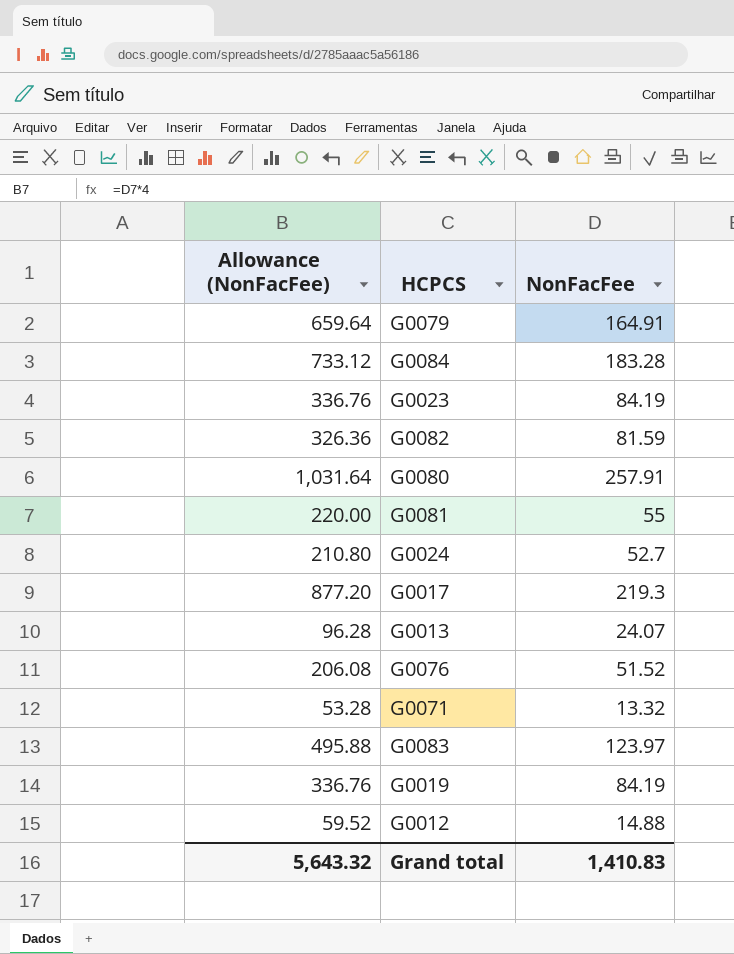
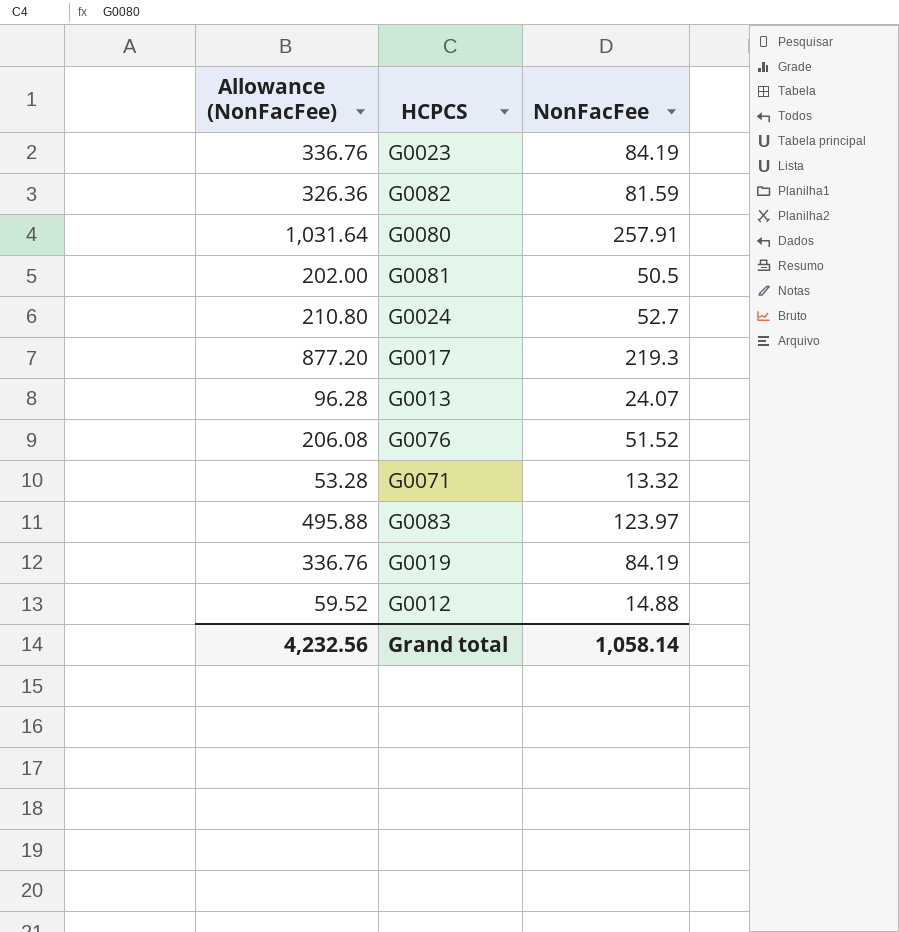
row G0079: 659.64 | 164.91 -> none
row G0084: 733.12 | 183.28 -> none
G0081 | Allowance (NonFacFee): 220.00 -> 202.00
G0081 | NonFacFee: 55 -> 50.5
Grand total | Allowance (NonFacFee): 5,643.32 -> 4,232.56
Grand total | NonFacFee: 1,410.83 -> 1,058.14

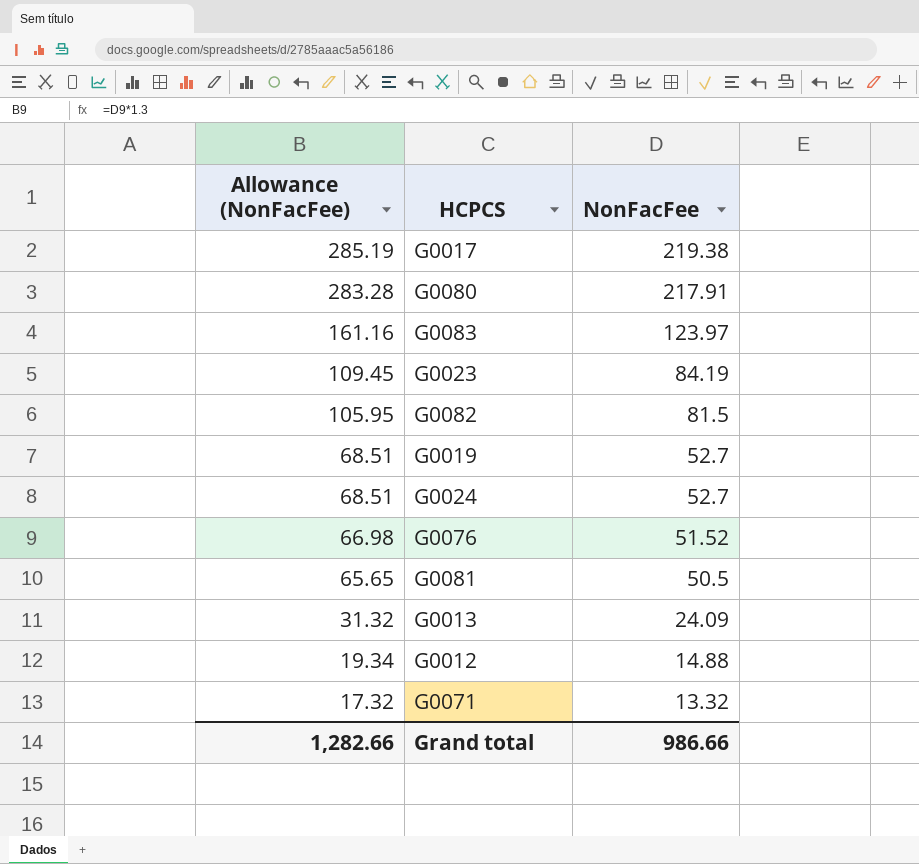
row order: none -> Allowance (NonFacFee) descending
column Allowance (NonFacFee) | formula: [NonFacFee] * 4 -> [NonFacFee] * 1.3
G0017 | NonFacFee: 219.3 -> 219.38
G0080 | NonFacFee: 257.91 -> 217.91
G0082 | NonFacFee: 81.59 -> 81.5
G0019 | NonFacFee: 84.19 -> 52.7
G0013 | NonFacFee: 24.07 -> 24.09
Grand total | Allowance (NonFacFee): 4,232.56 -> 1,282.66
Grand total | NonFacFee: 1,058.14 -> 986.66

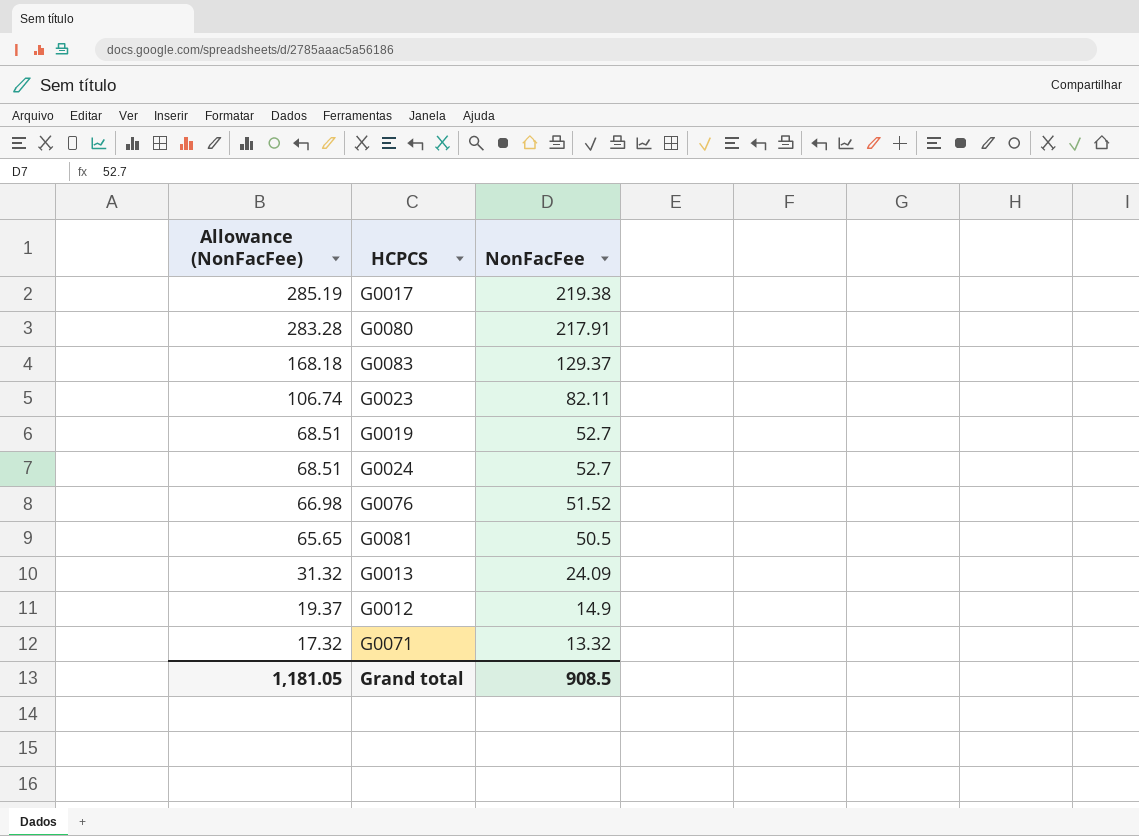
row G0082: 105.95 | 81.5 -> none
G0083 | Allowance (NonFacFee): 161.16 -> 168.18
G0083 | NonFacFee: 123.97 -> 129.37
G0023 | Allowance (NonFacFee): 109.45 -> 106.74
G0023 | NonFacFee: 84.19 -> 82.11
G0012 | Allowance (NonFacFee): 19.34 -> 19.37
G0012 | NonFacFee: 14.88 -> 14.9
Grand total | Allowance (NonFacFee): 1,282.66 -> 1,181.05
Grand total | NonFacFee: 986.66 -> 908.5

